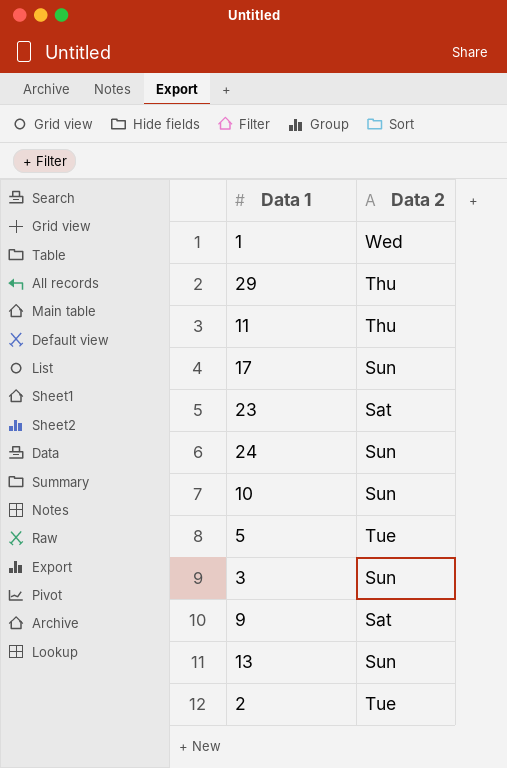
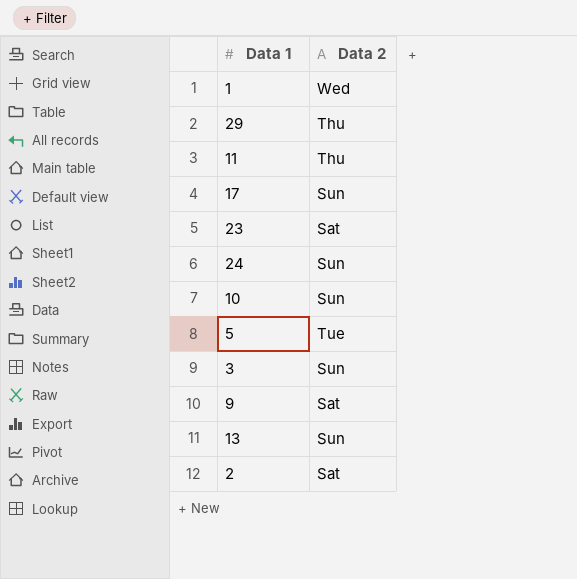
2 | Data 2: Tue -> Sat

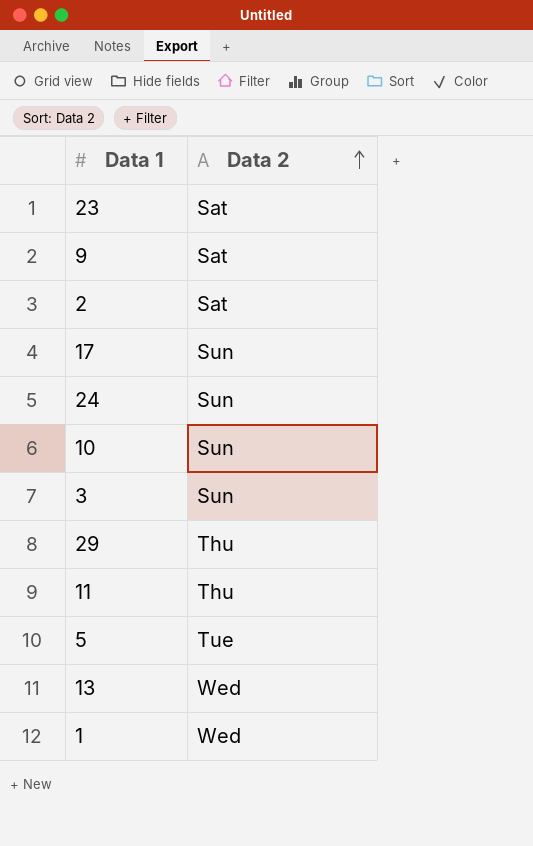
row order: none -> Data 2 ascending
13 | Data 2: Sun -> Wed

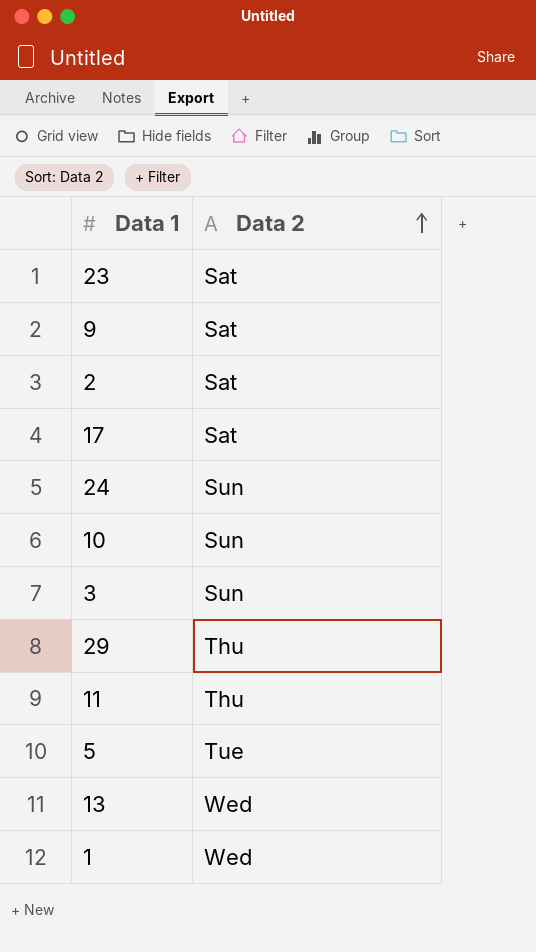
17 | Data 2: Sun -> Sat

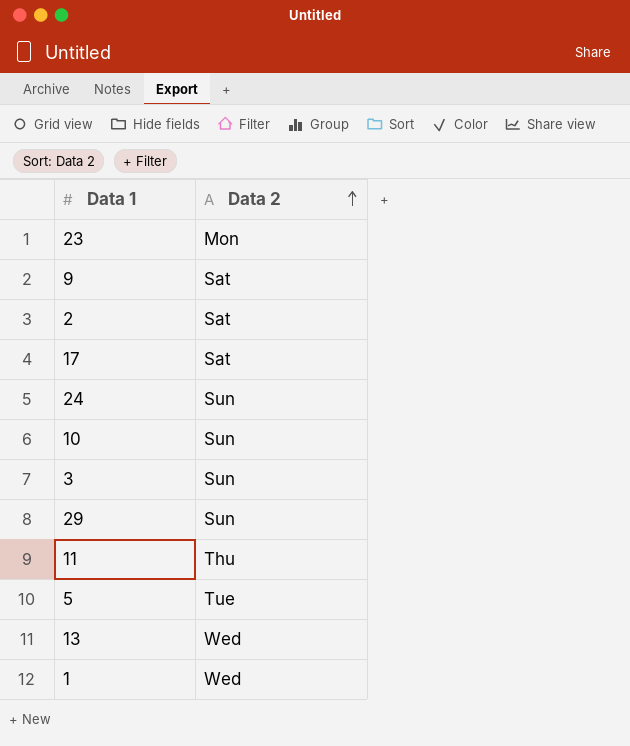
23 | Data 2: Sat -> Mon
29 | Data 2: Thu -> Sun

